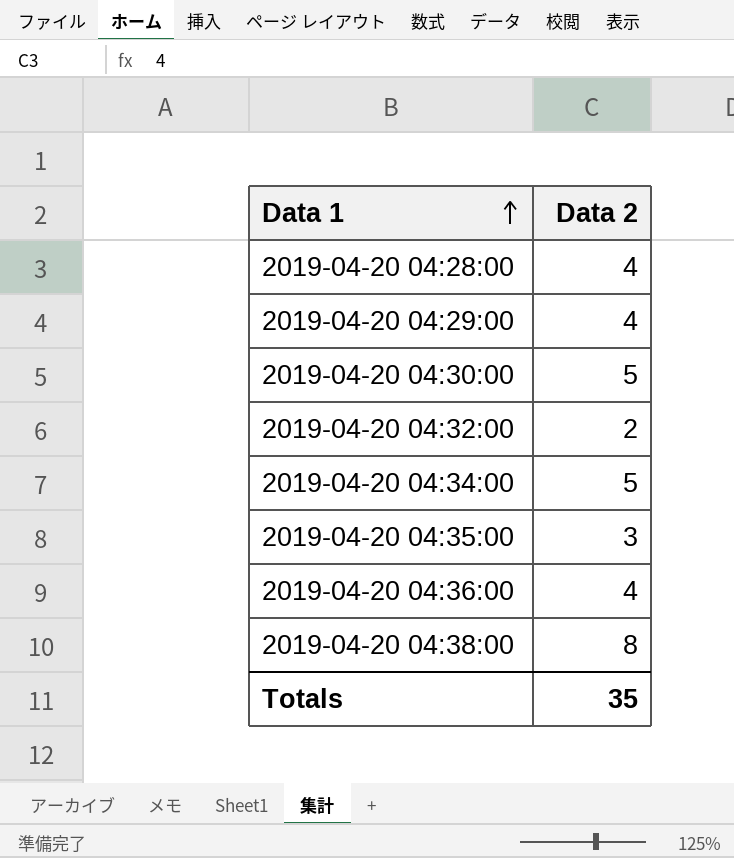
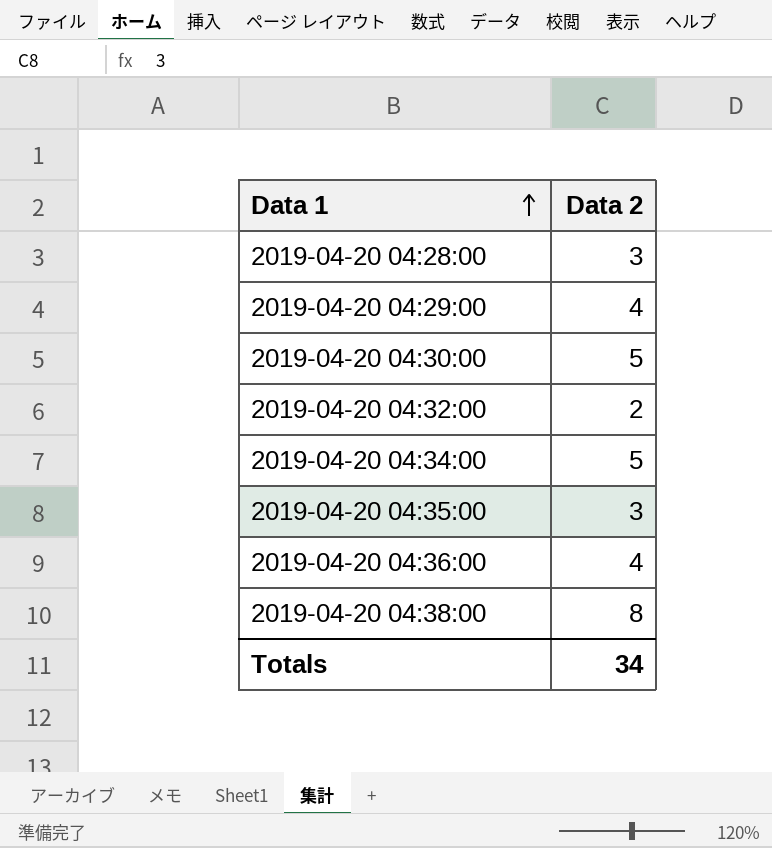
2019-04-20 04:28:00 | Data 2: 4 -> 3
Totals | Data 2: 35 -> 34

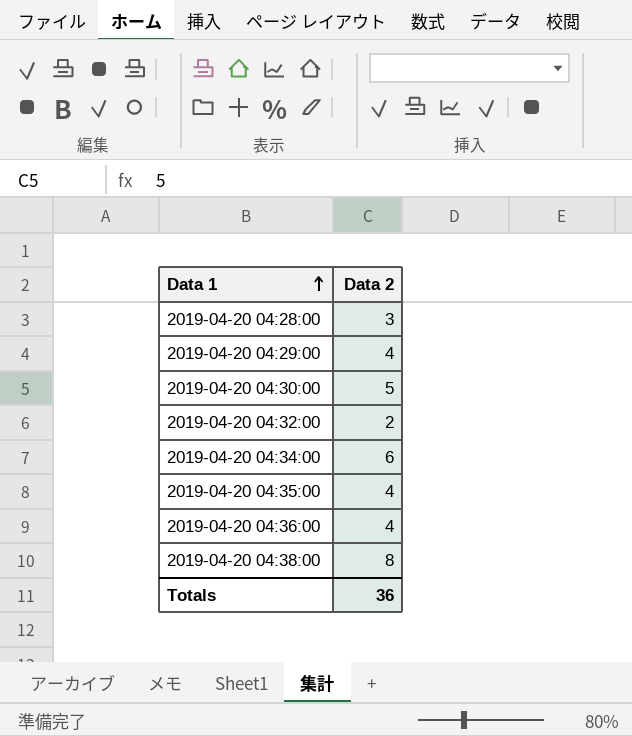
2019-04-20 04:34:00 | Data 2: 5 -> 6
2019-04-20 04:35:00 | Data 2: 3 -> 4
Totals | Data 2: 34 -> 36

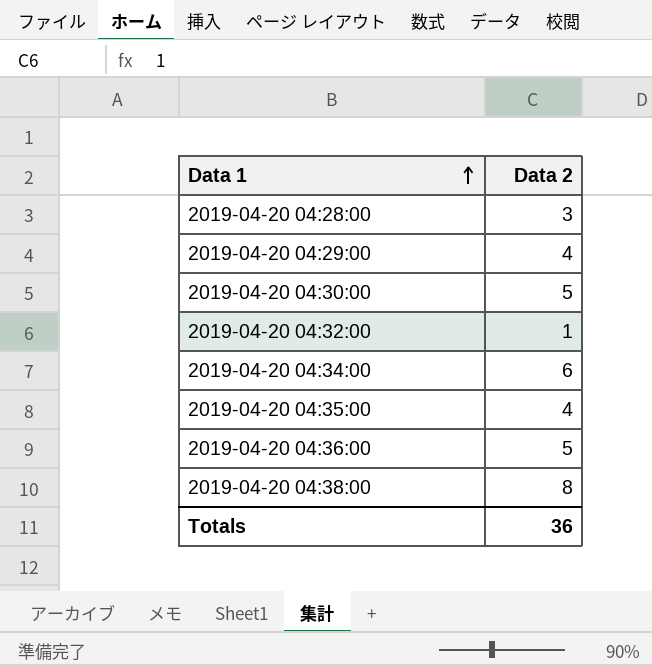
2019-04-20 04:32:00 | Data 2: 2 -> 1
2019-04-20 04:36:00 | Data 2: 4 -> 5

